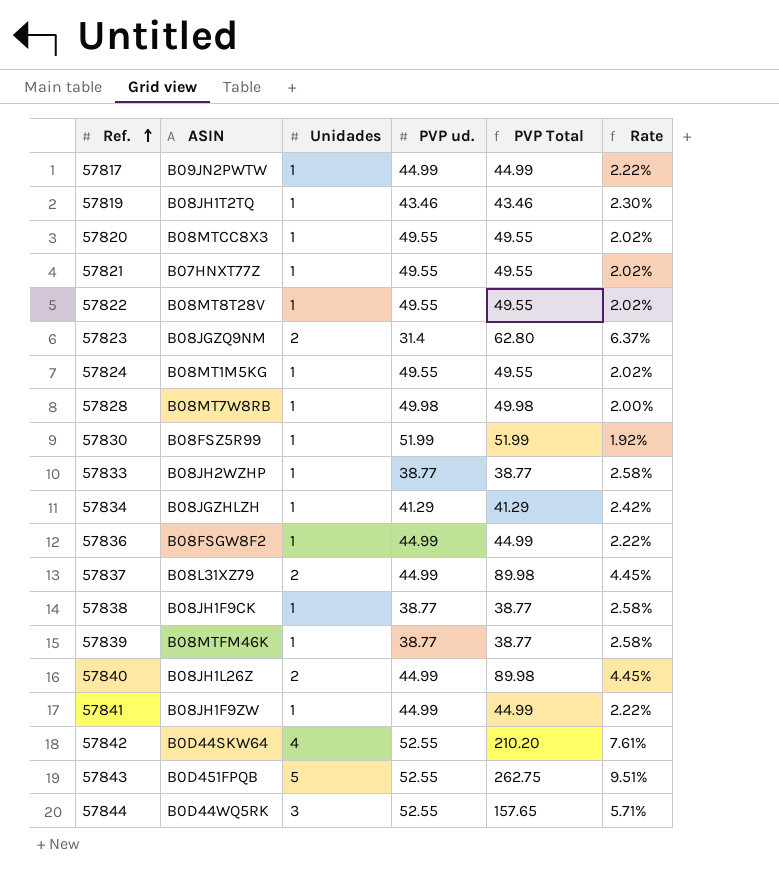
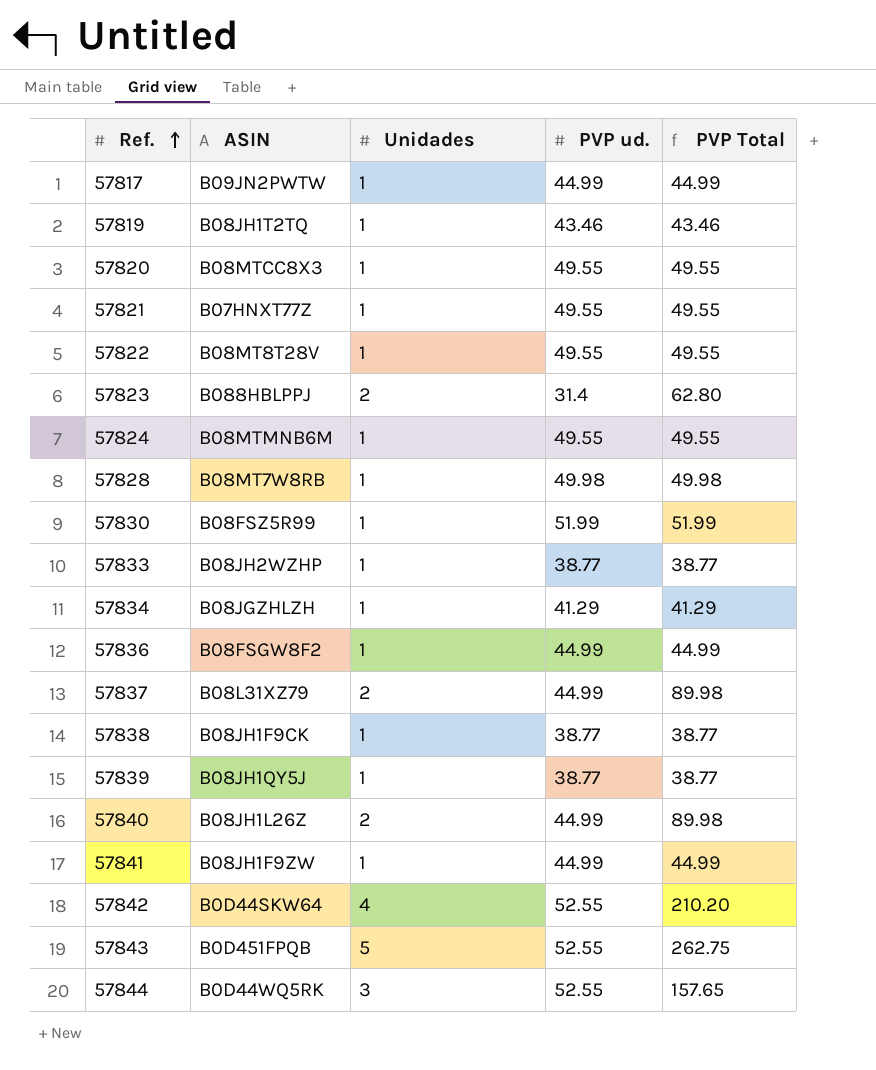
column Rate | formula: [Unidades] / [PVP ud.] -> none
57823 | ASIN: B08JGZQ9NM -> B088HBLPPJ
57824 | ASIN: B08MT1M5KG -> B08MTMNB6M
57839 | ASIN: B08MTFM46K -> B08JH1QY5J

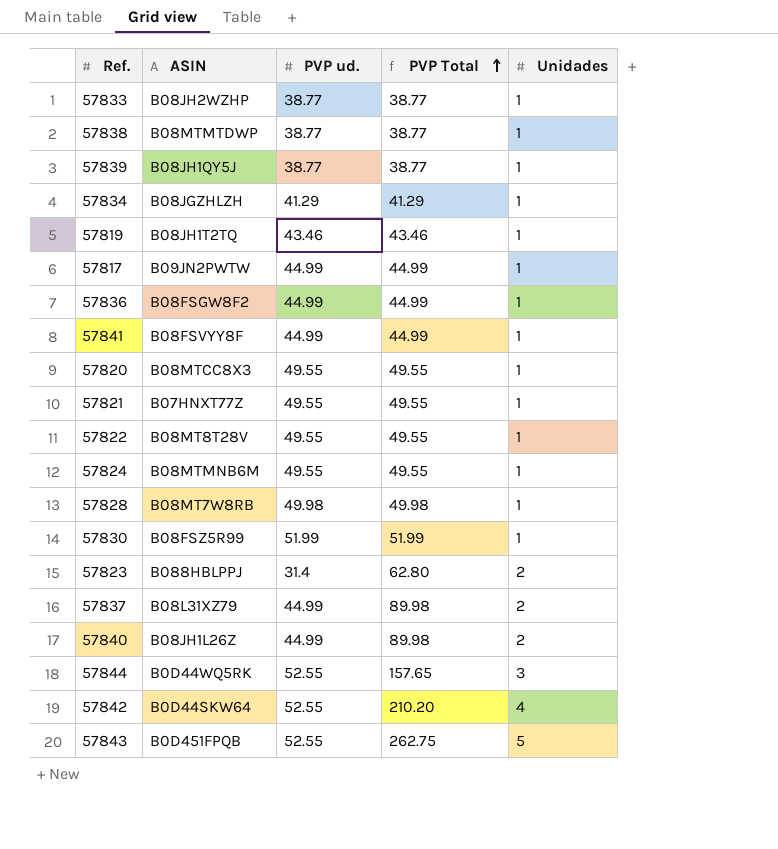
row order: Ref. ascending -> PVP Total ascending
column Unidades | position: 3 -> 5
57838 | ASIN: B08JH1F9CK -> B08MTMTDWP
57841 | ASIN: B08JH1F9ZW -> B08FSVYY8F

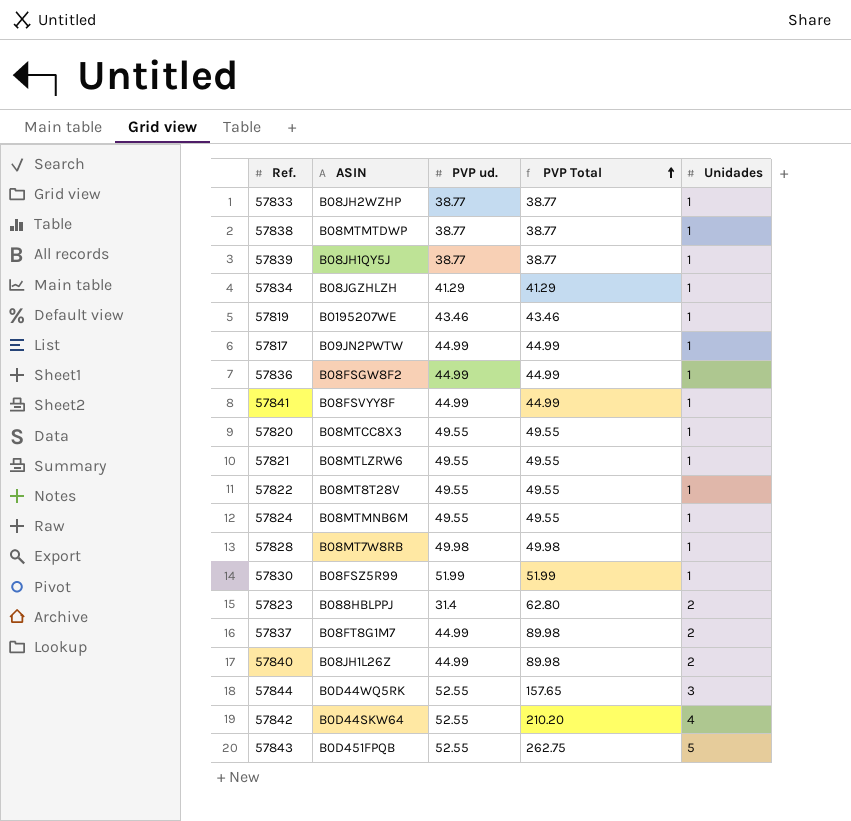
57819 | ASIN: B08JH1T2TQ -> B0195207WE
57821 | ASIN: B07HNXT77Z -> B08MTLZRW6
57837 | ASIN: B08L31XZ79 -> B08FT8G1M7

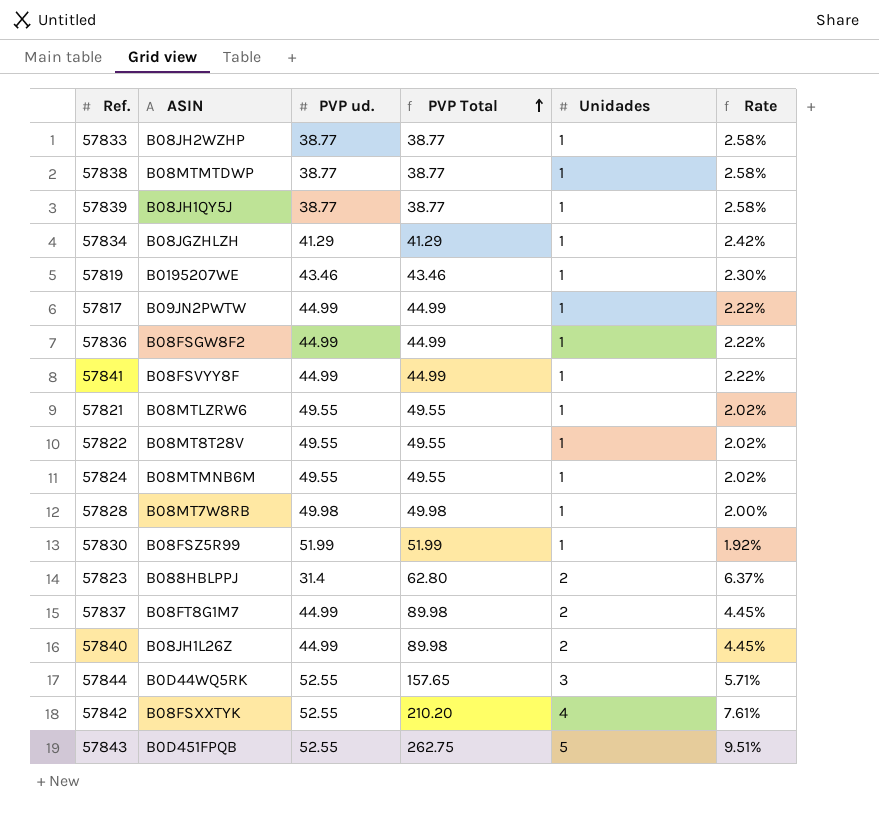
column Rate | formula: none -> [Unidades] / [PVP ud.]
row 57820: B08MTCC8X3 | 49.55 | 49.55 | 1 -> none
57842 | ASIN: B0D44SKW64 -> B08FSXXTYK

